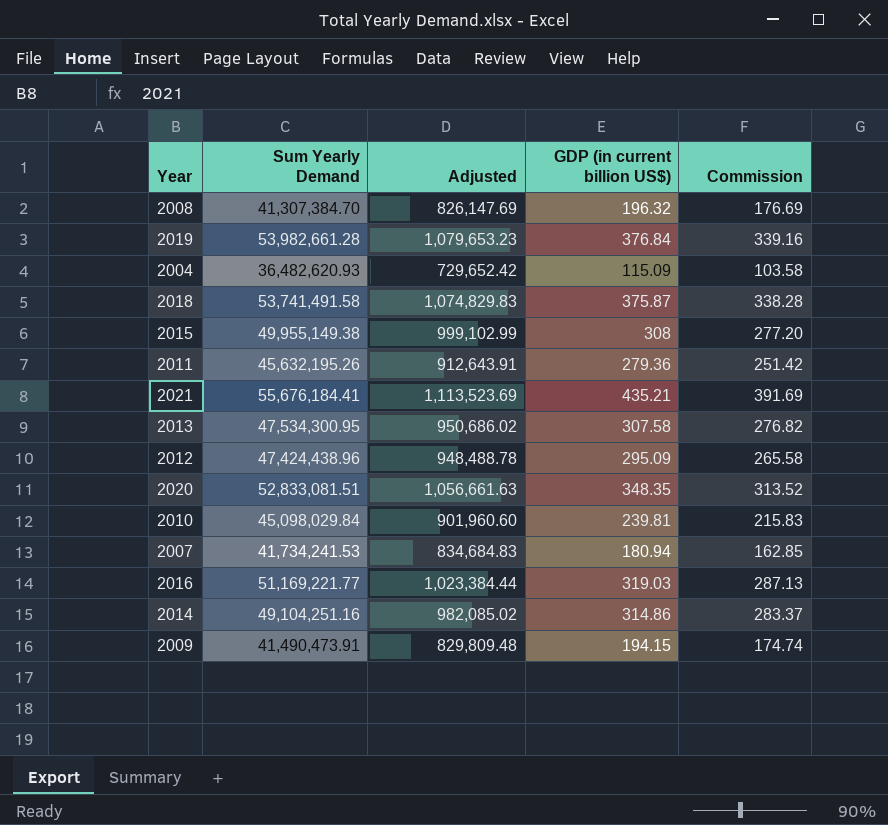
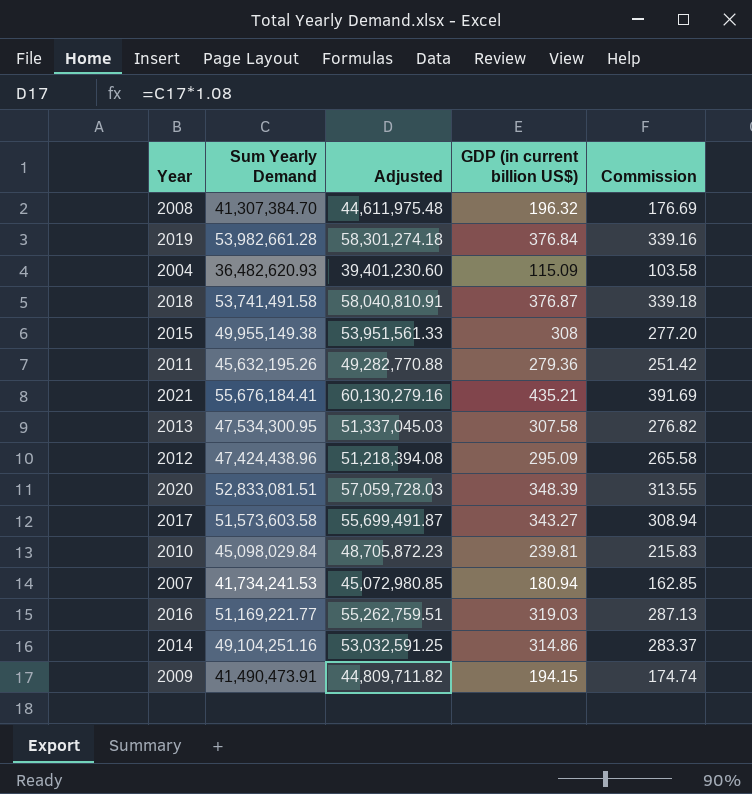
column Adjusted | formula: [Sum Yearly Demand] * 0.02 -> [Sum Yearly Demand] * 1.08
2018 | GDP (in current billion US$): 375.87 -> 376.87
2018 | Commission: 338.28 -> 339.18
2020 | GDP (in current billion US$): 348.35 -> 348.39
2020 | Commission: 313.52 -> 313.55
row 2017: none -> 51,573,603.58 | 55,699,491.87 | 343.27 | 308.94

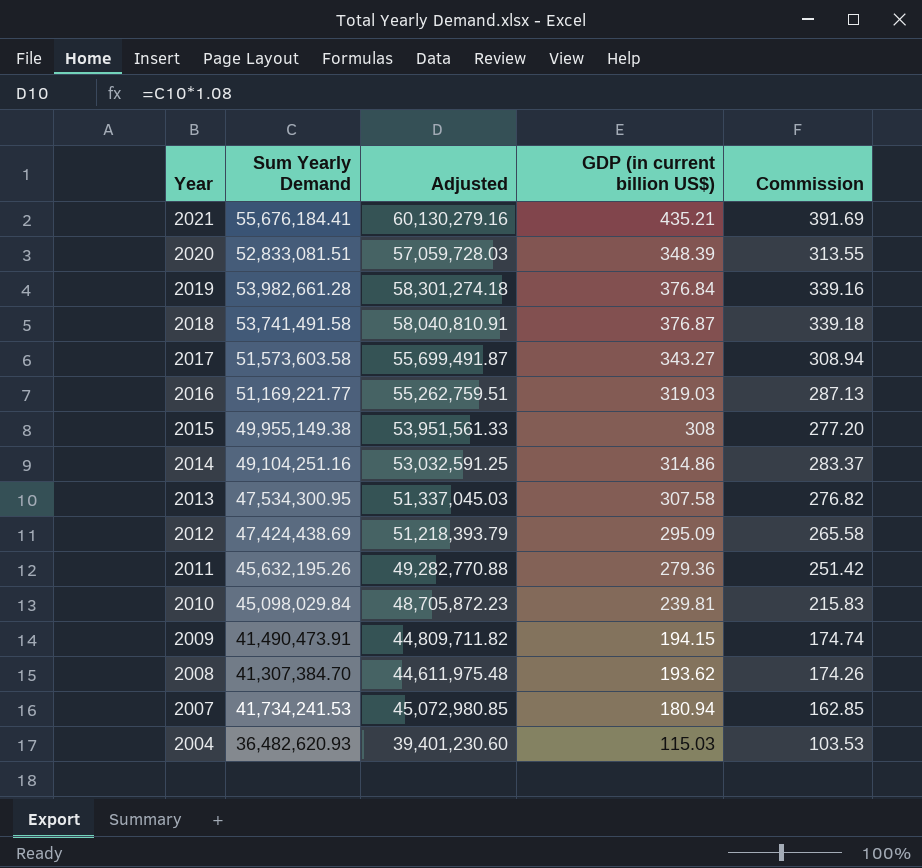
row order: none -> Year descending
2012 | Sum Yearly Demand: 47,424,438.96 -> 47,424,438.69
2012 | Adjusted: 51,218,394.08 -> 51,218,393.79
2008 | GDP (in current billion US$): 196.32 -> 193.62
2008 | Commission: 176.69 -> 174.26
2004 | GDP (in current billion US$): 115.09 -> 115.03
2004 | Commission: 103.58 -> 103.53

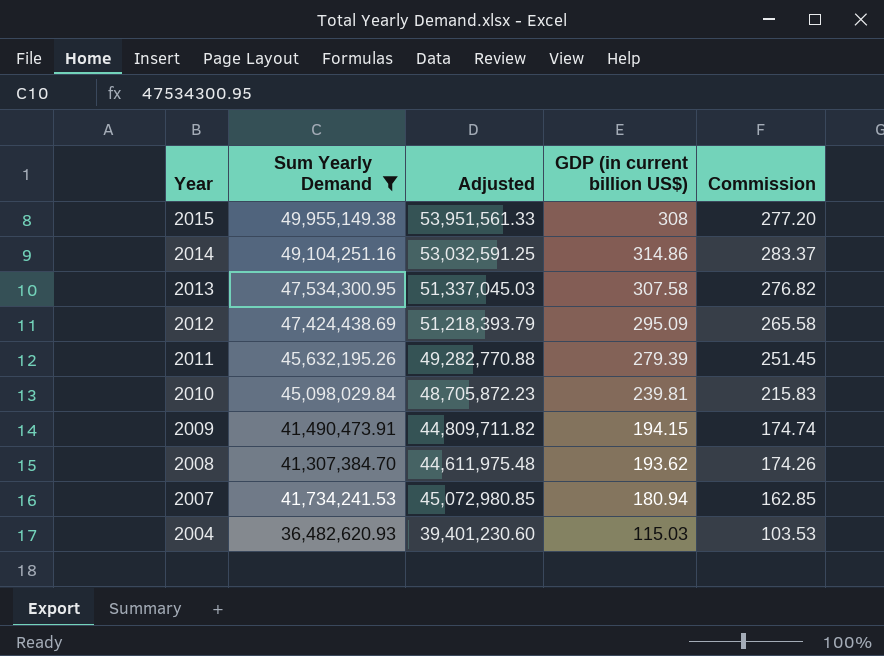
filter: none -> Sum Yearly Demand <= 49,955,149.38
2011 | GDP (in current billion US$): 279.36 -> 279.39
2011 | Commission: 251.42 -> 251.45

